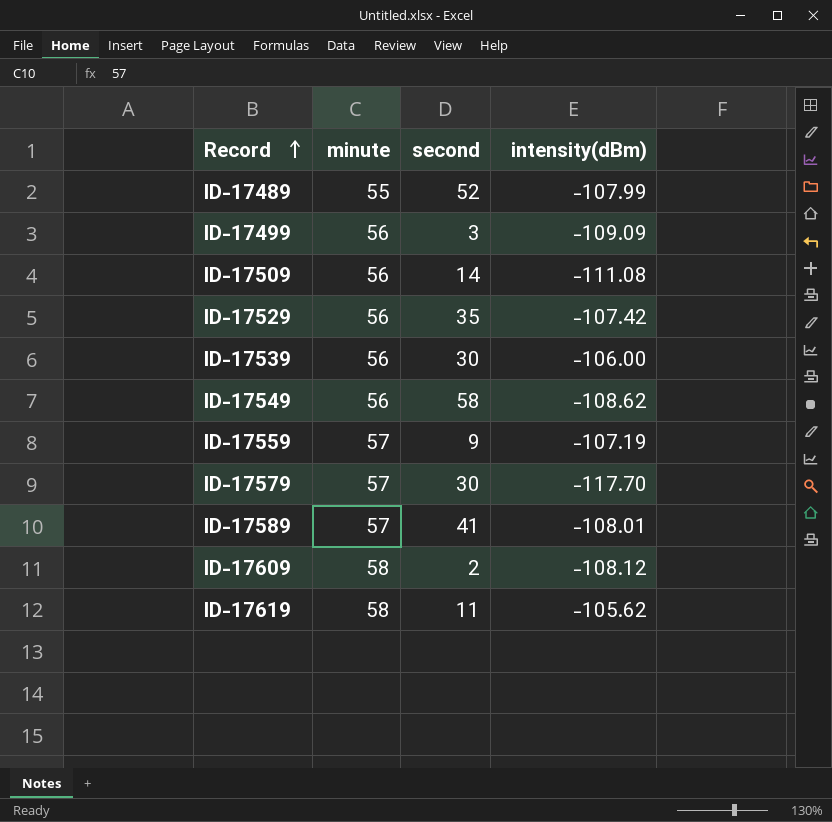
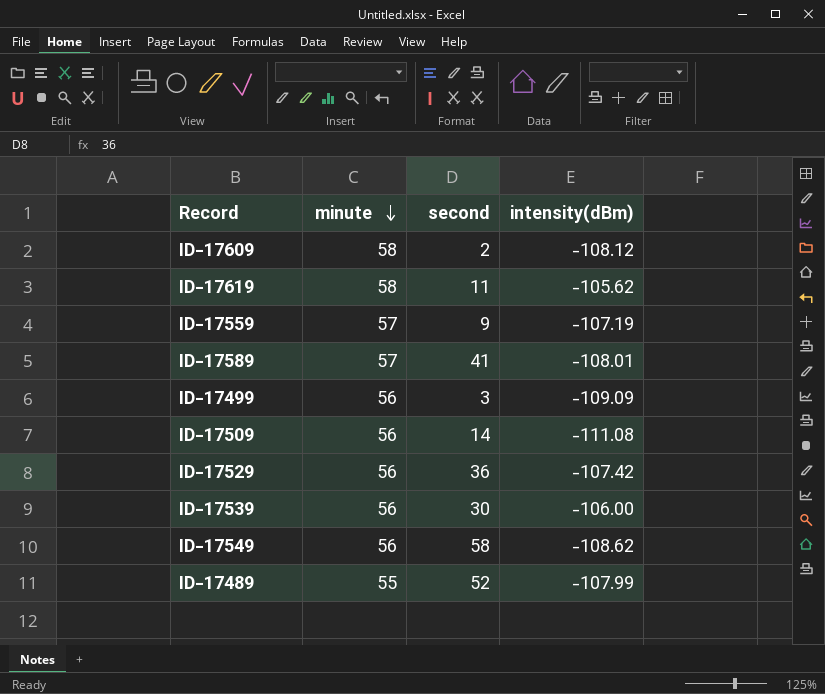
row order: Record ascending -> minute descending
row ID-17579: 57 | 30 | -117.70 -> none
ID-17529 | second: 35 -> 36

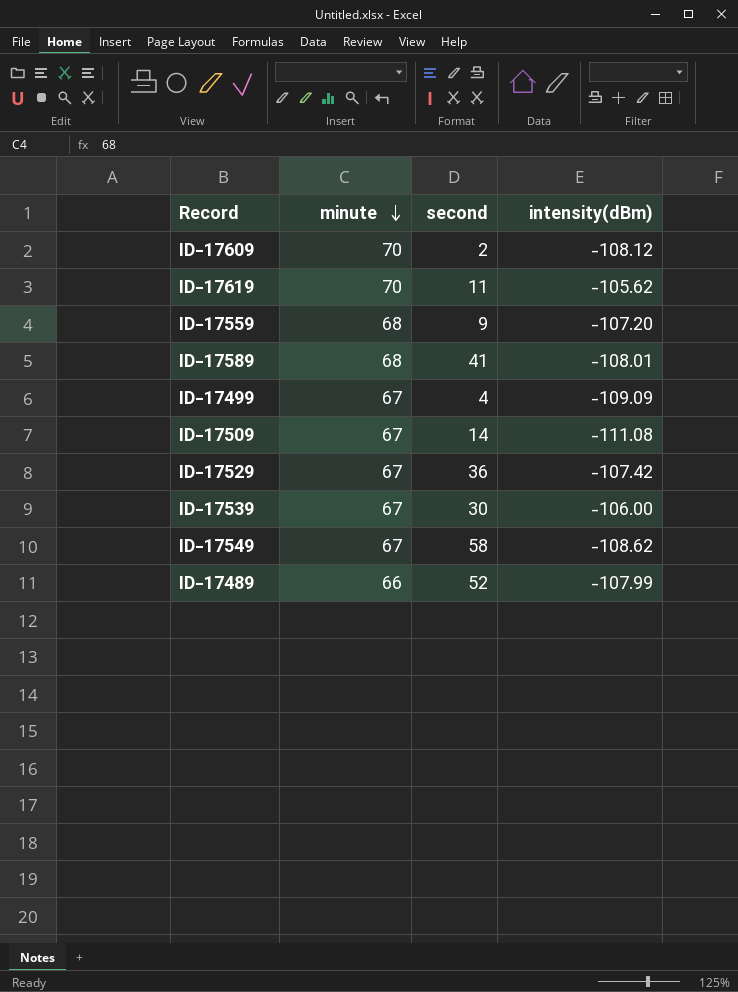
ID-17609 | minute: 58 -> 70
ID-17619 | minute: 58 -> 70
ID-17559 | minute: 57 -> 68
ID-17559 | intensity(dBm): -107.19 -> -107.20
ID-17589 | minute: 57 -> 68
ID-17499 | minute: 56 -> 67
ID-17499 | second: 3 -> 4
ID-17509 | minute: 56 -> 67
ID-17529 | minute: 56 -> 67
ID-17539 | minute: 56 -> 67
ID-17549 | minute: 56 -> 67
ID-17489 | minute: 55 -> 66

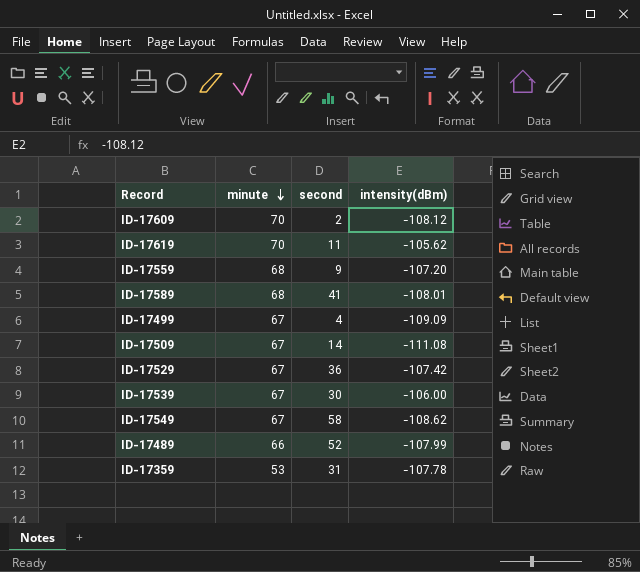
row ID-17359: none -> 53 | 31 | -107.78

